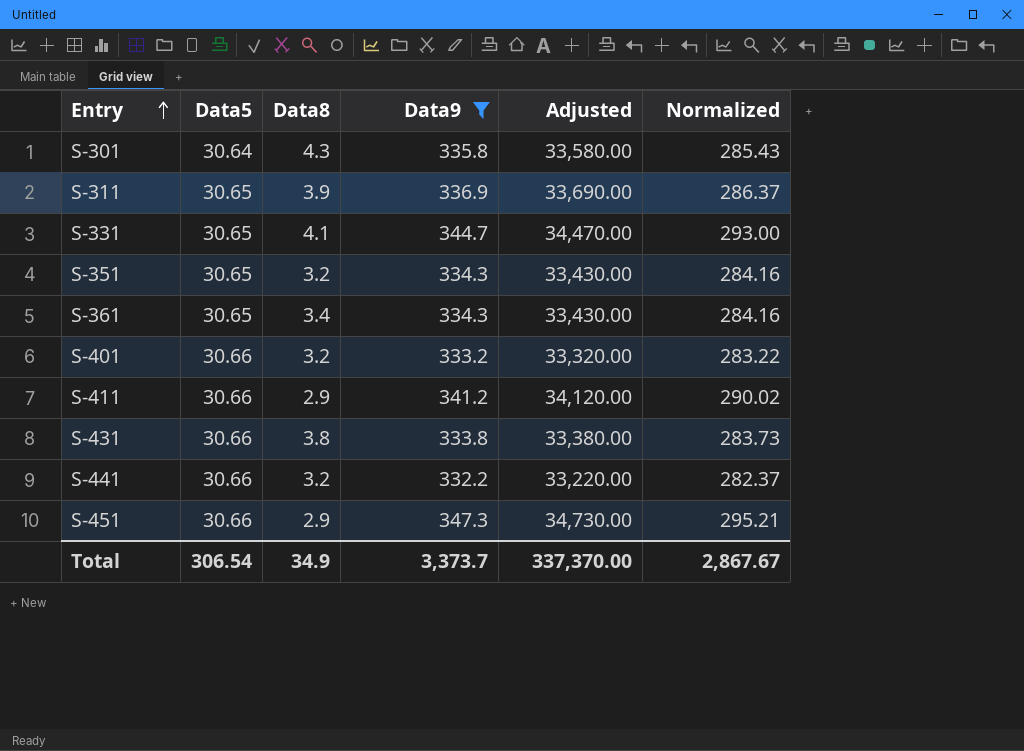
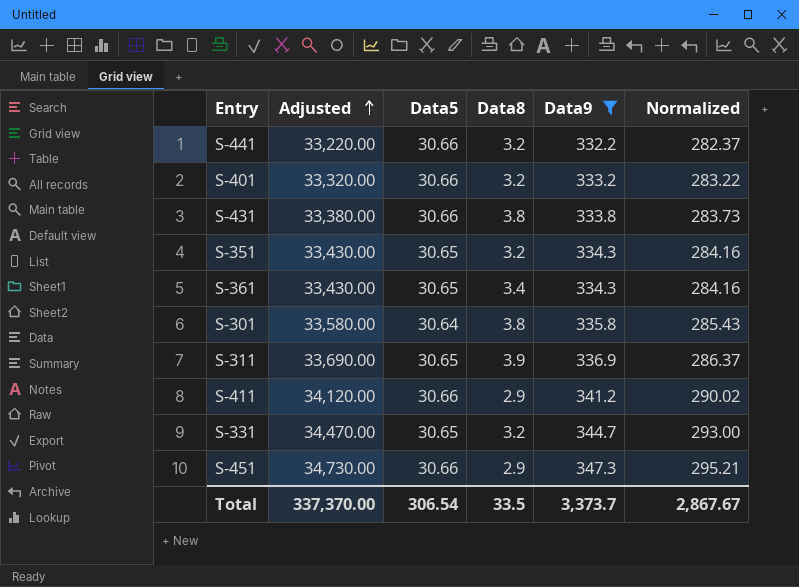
row order: Entry ascending -> Adjusted ascending
column Adjusted | position: 5 -> 2
S-301 | Data8: 4.3 -> 3.8
S-331 | Data8: 4.1 -> 3.2
Total | Data8: 34.9 -> 33.5

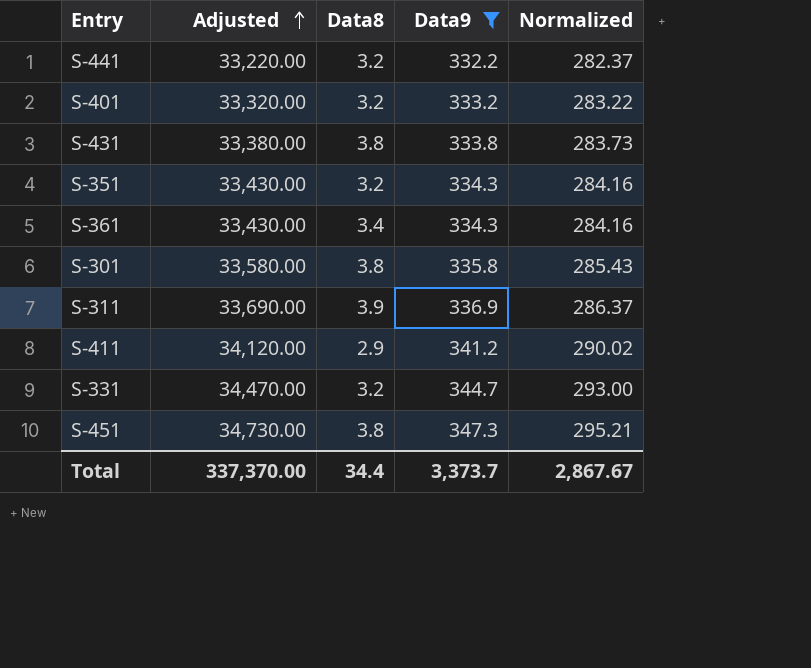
column Data5 | position: 3 -> none
S-451 | Data8: 2.9 -> 3.8
Total | Data8: 33.5 -> 34.4

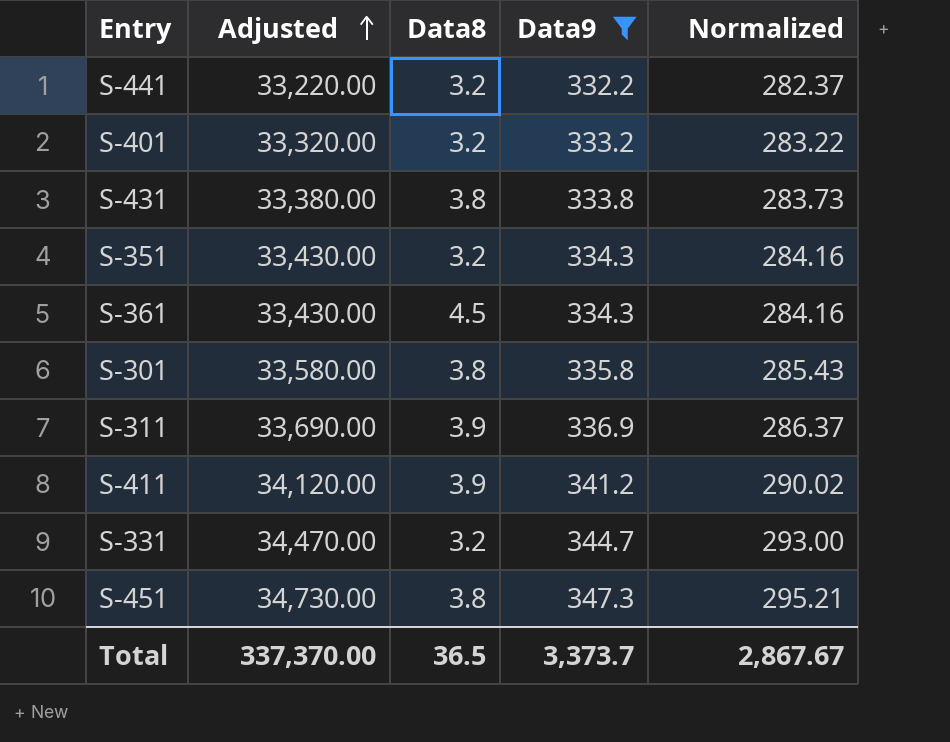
S-361 | Data8: 3.4 -> 4.5
S-411 | Data8: 2.9 -> 3.9
Total | Data8: 34.4 -> 36.5

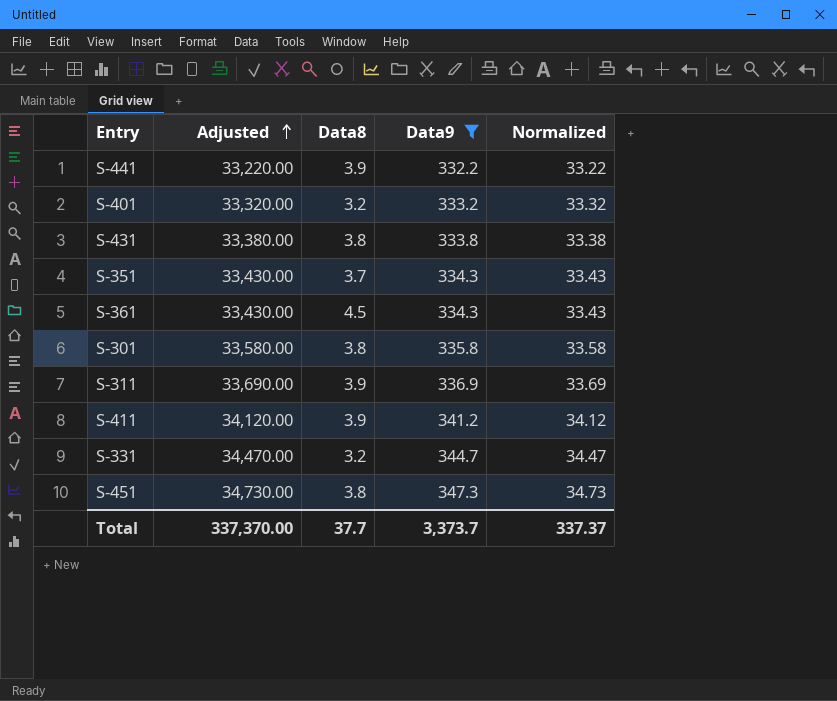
column Normalized | formula: [Data9] * 0.85 -> [Data9] * 0.1
S-441 | Data8: 3.2 -> 3.9
S-351 | Data8: 3.2 -> 3.7
Total | Data8: 36.5 -> 37.7
Total | Normalized: 2,867.67 -> 337.37

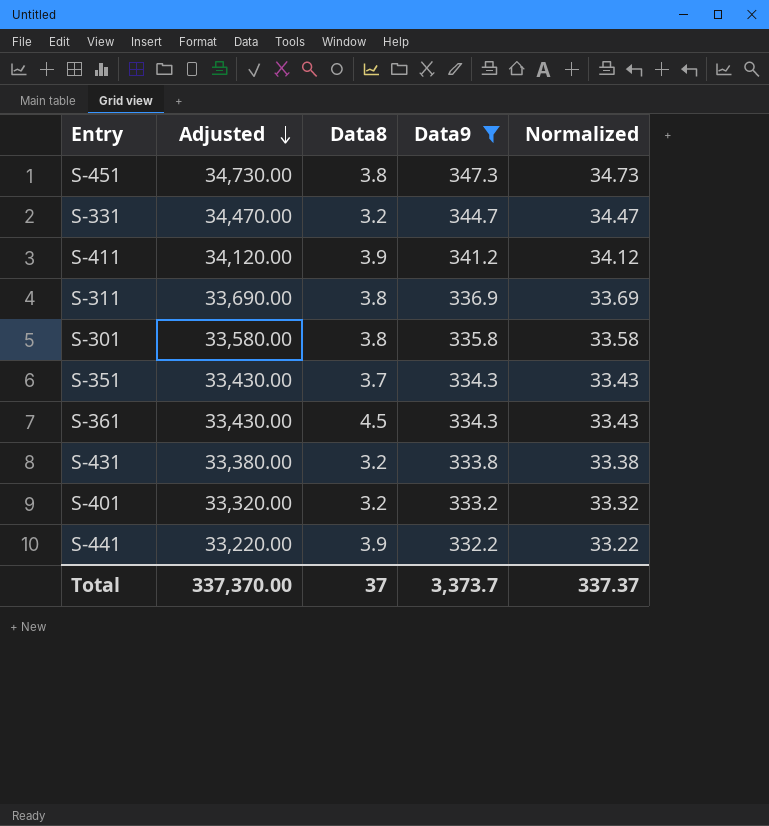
row order: Adjusted ascending -> Adjusted descending
S-311 | Data8: 3.9 -> 3.8
S-431 | Data8: 3.8 -> 3.2
Total | Data8: 37.7 -> 37

